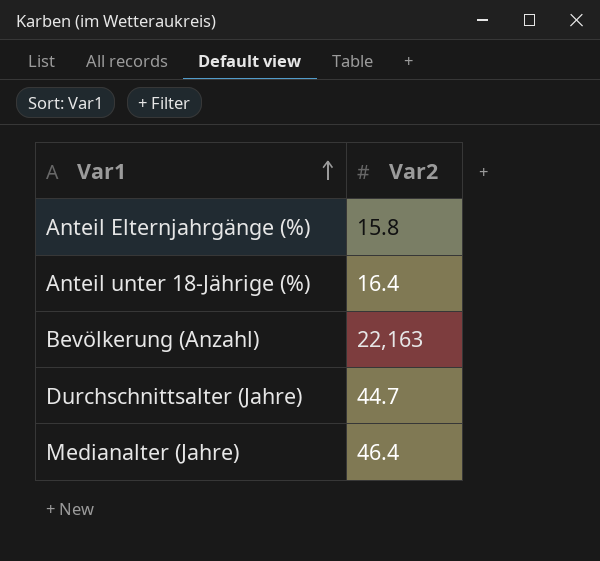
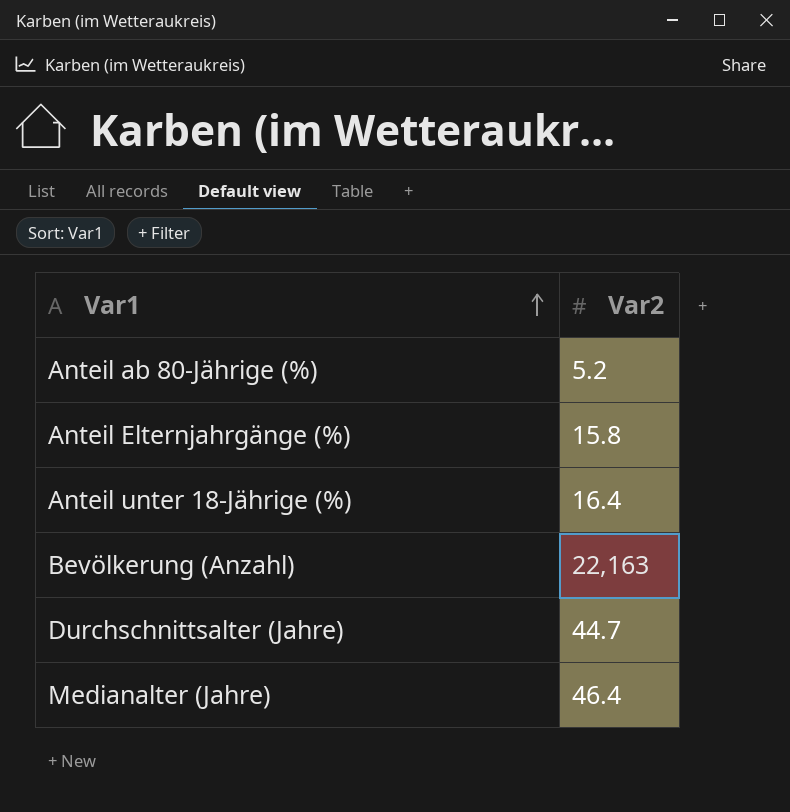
row Anteil ab 80-Jährige (%): none -> 5.2

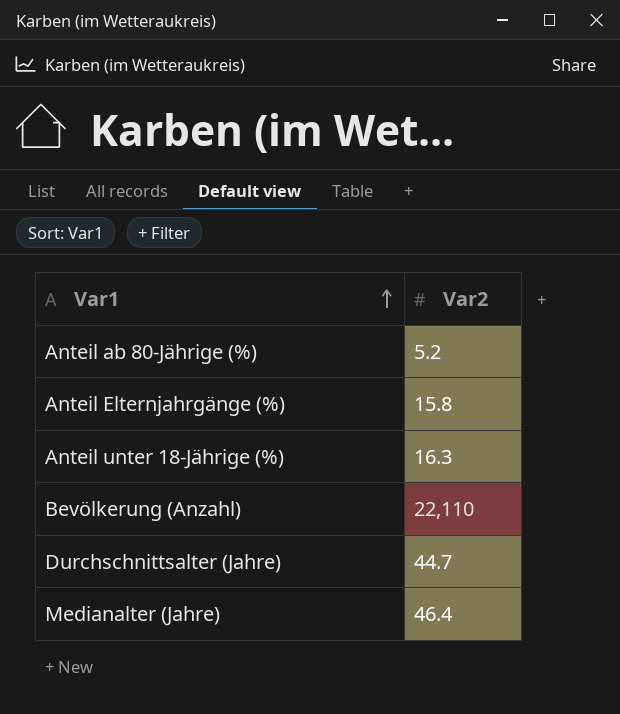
Anteil unter 18-Jährige (%) | Var2: 16.4 -> 16.3
Bevölkerung (Anzahl) | Var2: 22,163 -> 22,110

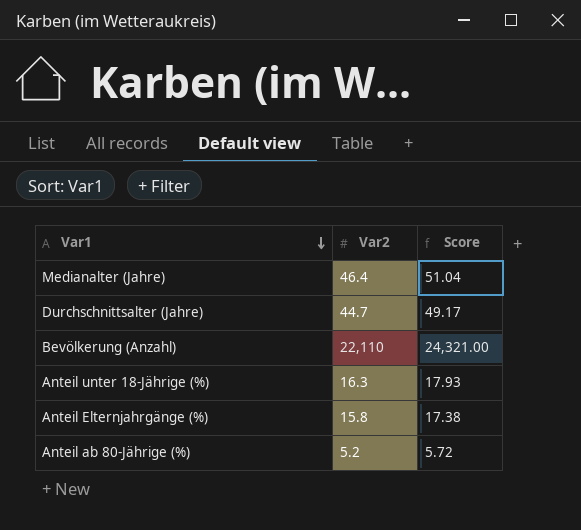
row order: Var1 ascending -> Var1 descending
column Score | formula: none -> [Var2] * 1.1

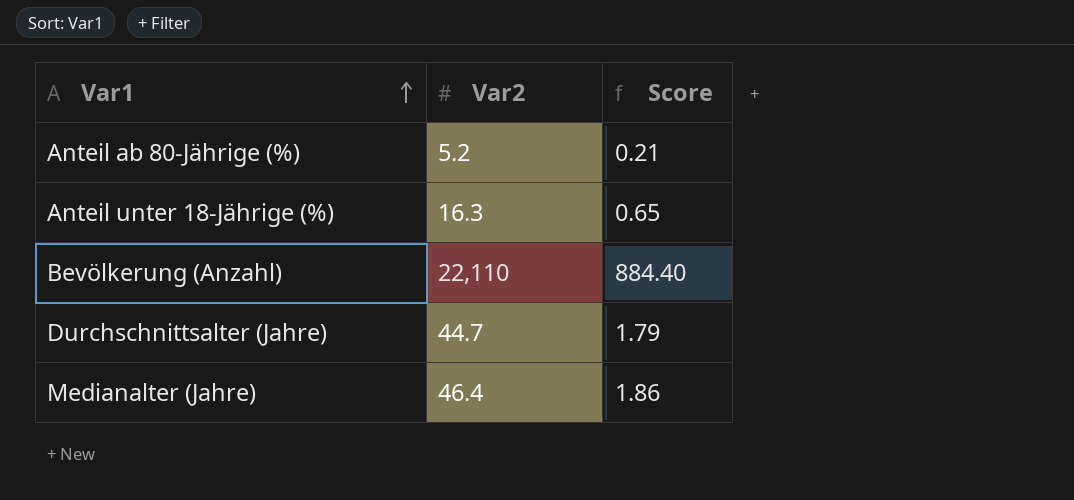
row order: Var1 descending -> Var1 ascending
column Score | formula: [Var2] * 1.1 -> [Var2] * 0.04
row Anteil Elternjahrgänge (%): 15.8 | 17.38 -> none

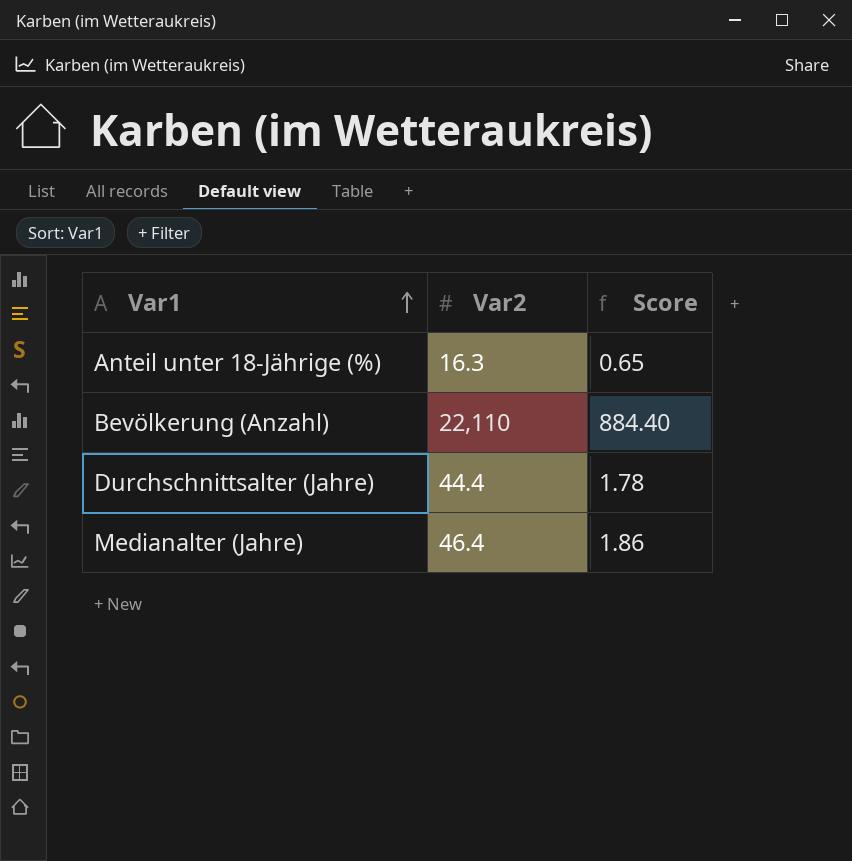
row Anteil ab 80-Jährige (%): 5.2 | 0.21 -> none
Durchschnittsalter (Jahre) | Var2: 44.7 -> 44.4
Durchschnittsalter (Jahre) | Score: 1.79 -> 1.78

